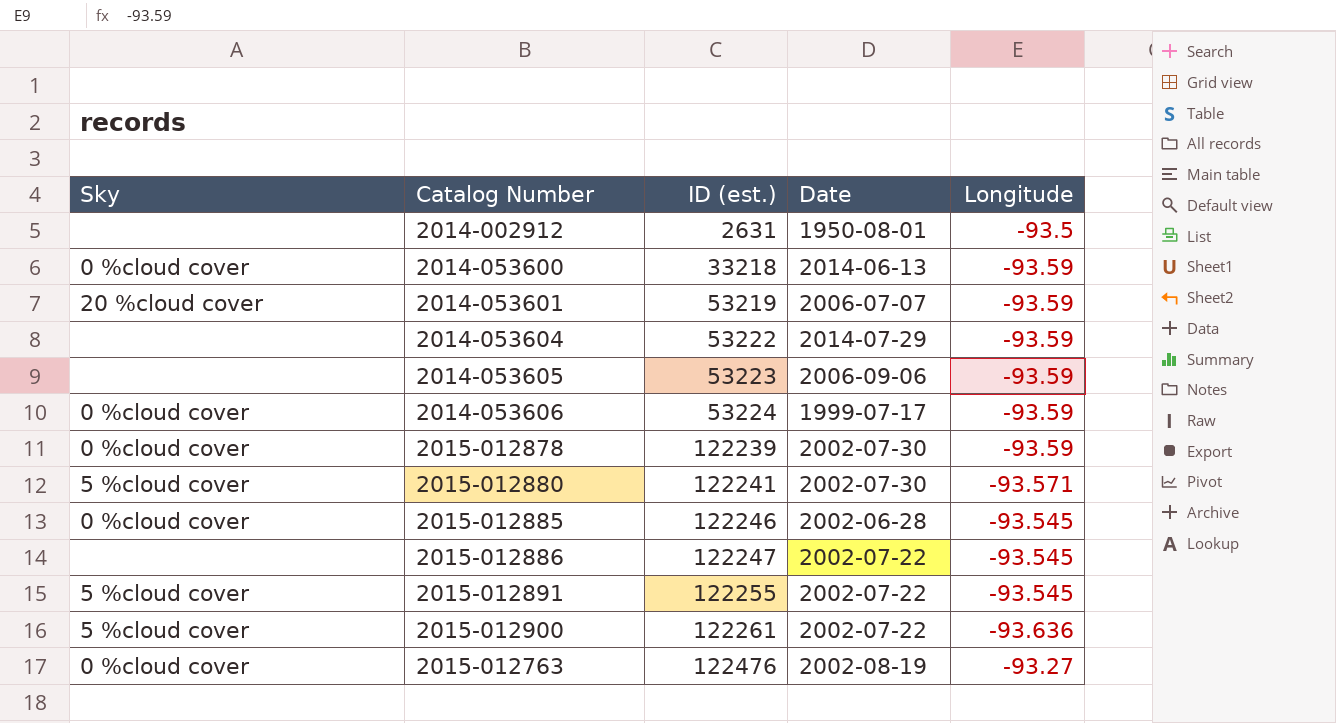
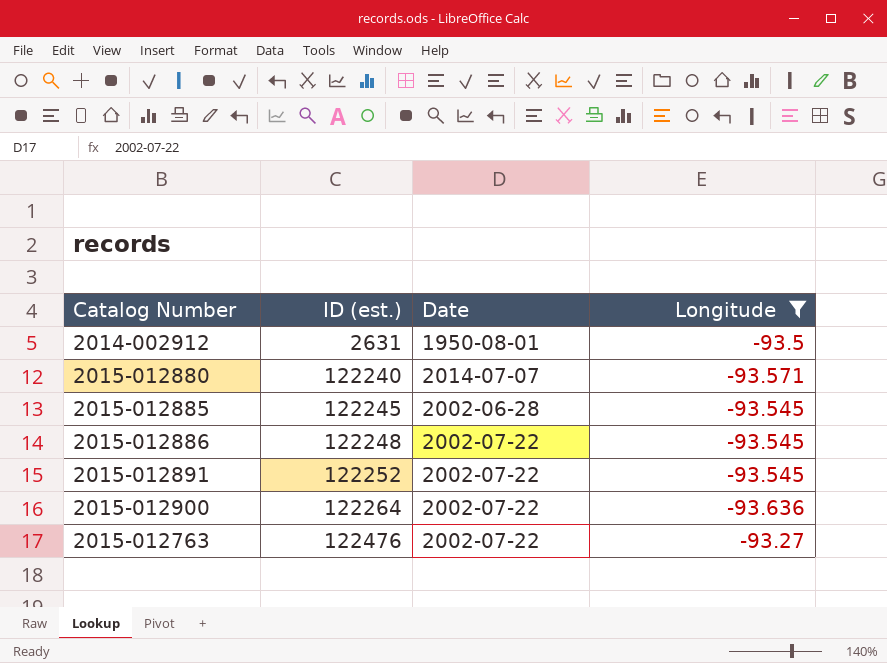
filter: none -> Longitude != -93.59
column Sky | position: 1 -> none
2015-012880 | ID (est.): 122241 -> 122240
2015-012880 | Date: 2002-07-30 -> 2014-07-07
2015-012885 | ID (est.): 122246 -> 122245
2015-012886 | ID (est.): 122247 -> 122248
2015-012891 | ID (est.): 122255 -> 122252
2015-012900 | ID (est.): 122261 -> 122264
2015-012763 | Date: 2002-08-19 -> 2002-07-22

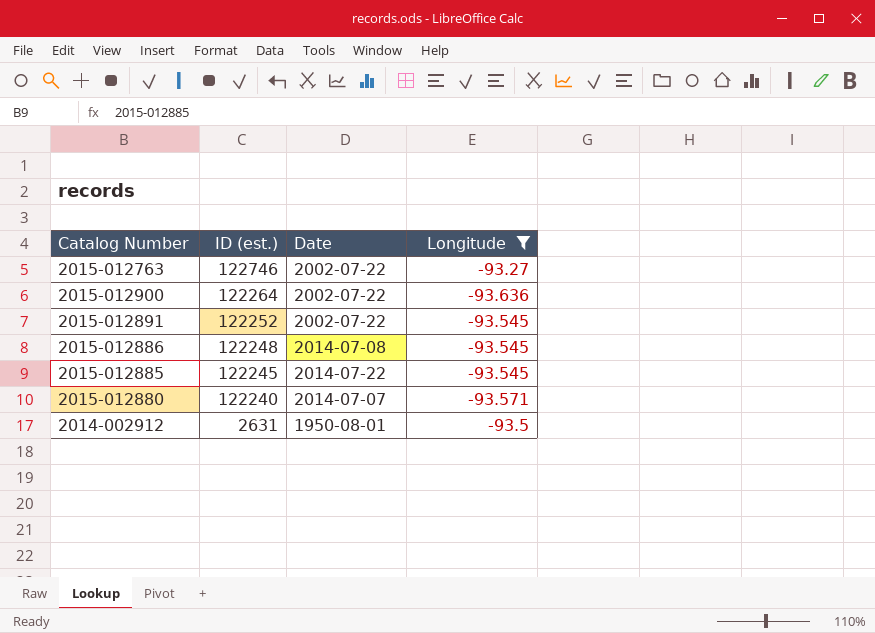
row order: ID (est.) ascending -> ID (est.) descending
2015-012763 | ID (est.): 122476 -> 122746
2015-012886 | Date: 2002-07-22 -> 2014-07-08
2015-012885 | Date: 2002-06-28 -> 2014-07-22

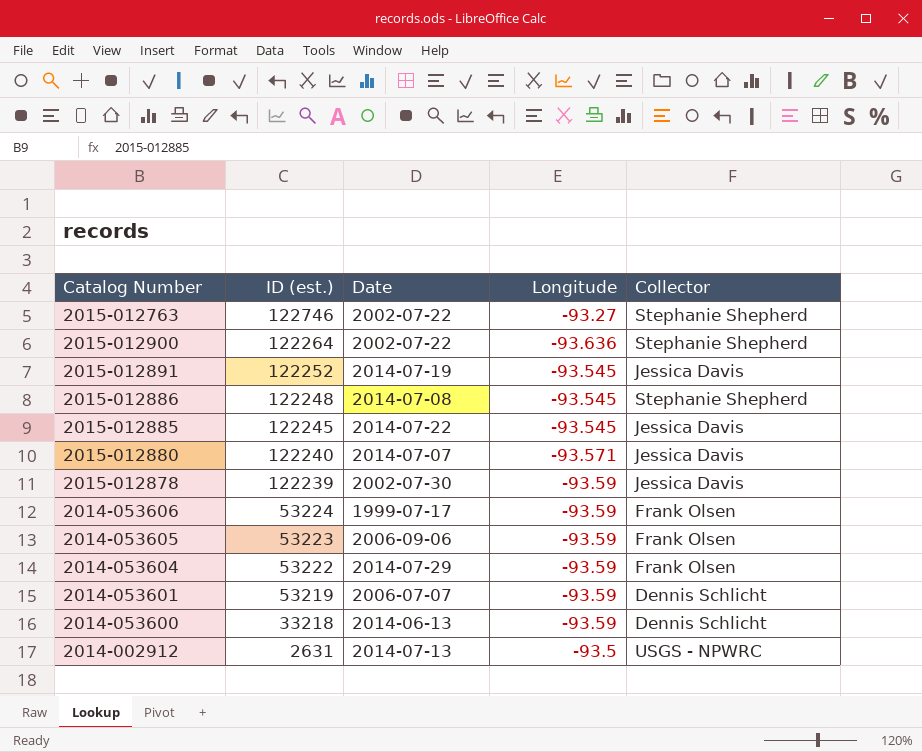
filter: Longitude != -93.59 -> none
column Collector | position: none -> 5
2015-012891 | Date: 2002-07-22 -> 2014-07-19
2014-002912 | Date: 1950-08-01 -> 2014-07-13

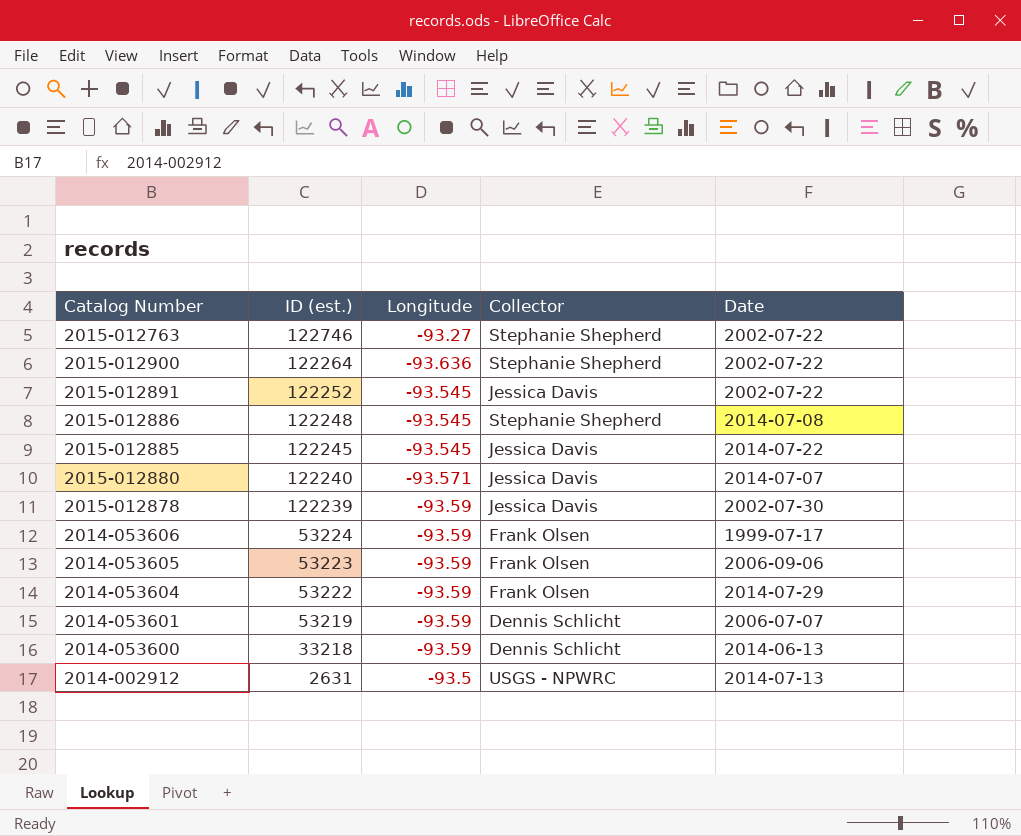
column Date | position: 3 -> 5
2015-012891 | Date: 2014-07-19 -> 2002-07-22

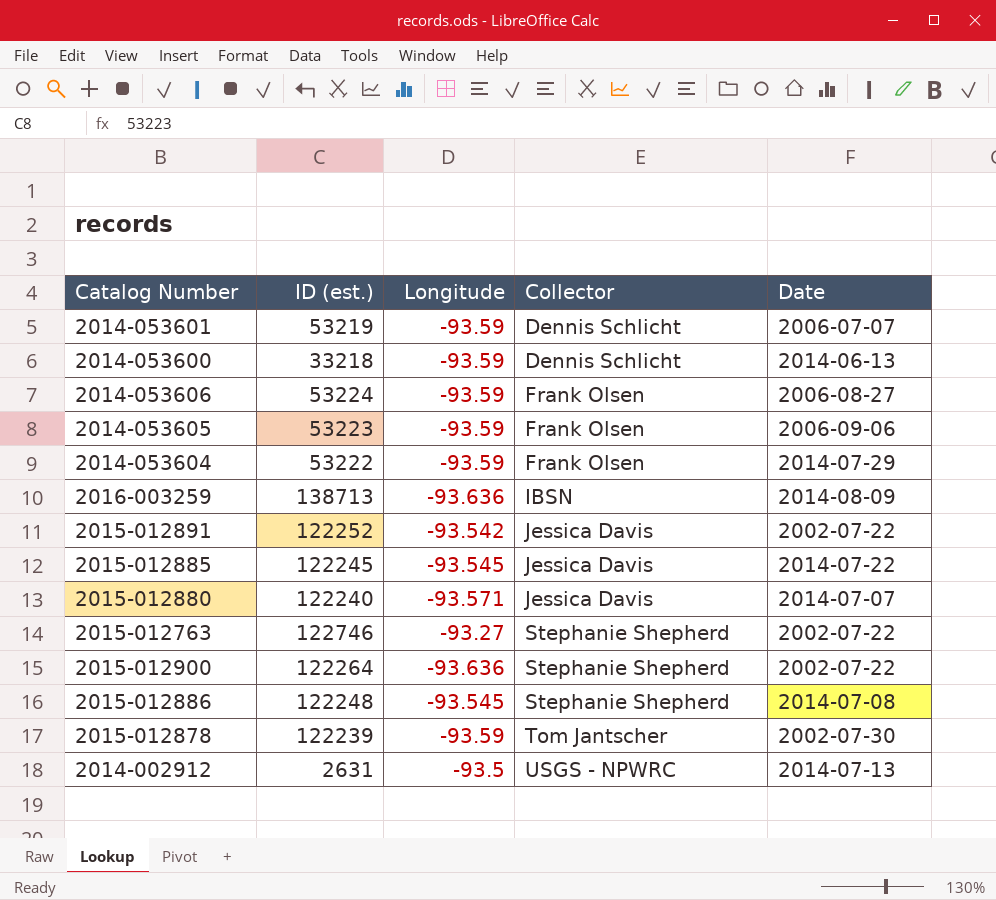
row order: ID (est.) descending -> Collector ascending
2014-053606 | Date: 1999-07-17 -> 2006-08-27
row 2016-003259: none -> 138713 | -93.636 | IBSN | 2014-08-09
2015-012891 | Longitude: -93.545 -> -93.542
2015-012878 | Collector: Jessica Davis -> Tom Jantscher

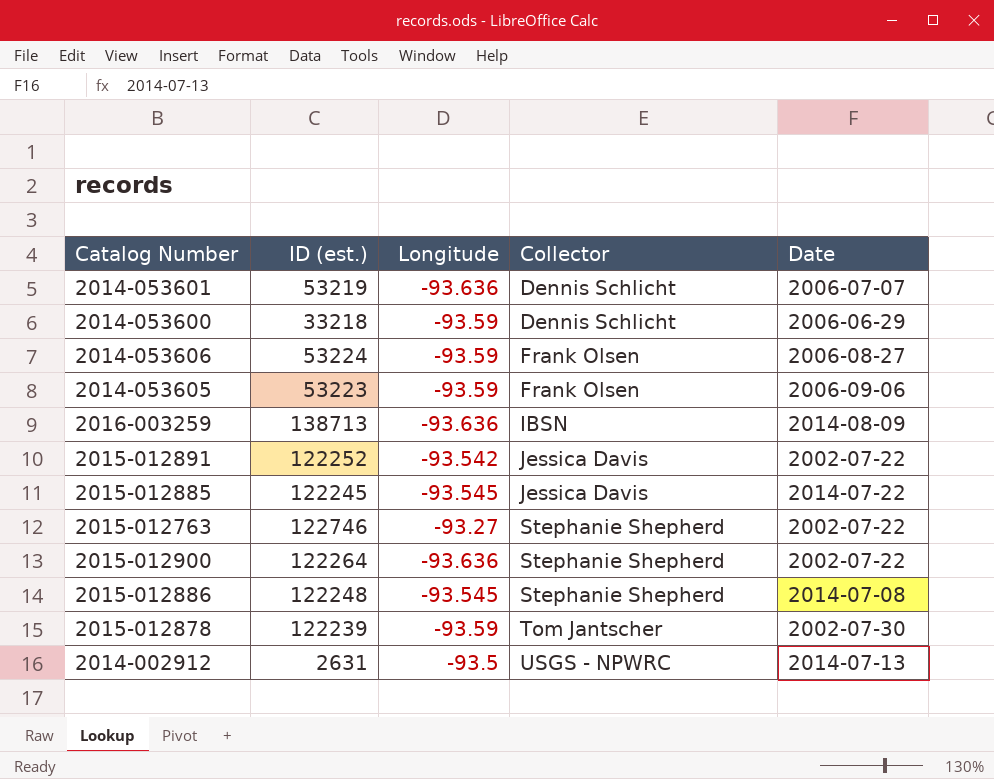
row 2014-053604: 53222 | -93.59 | Frank Olsen | 2014-07-29 -> none
row 2015-012880: 122240 | -93.571 | Jessica Davis | 2014-07-07 -> none
2014-053601 | Longitude: -93.59 -> -93.636
2014-053600 | Date: 2014-06-13 -> 2006-06-29

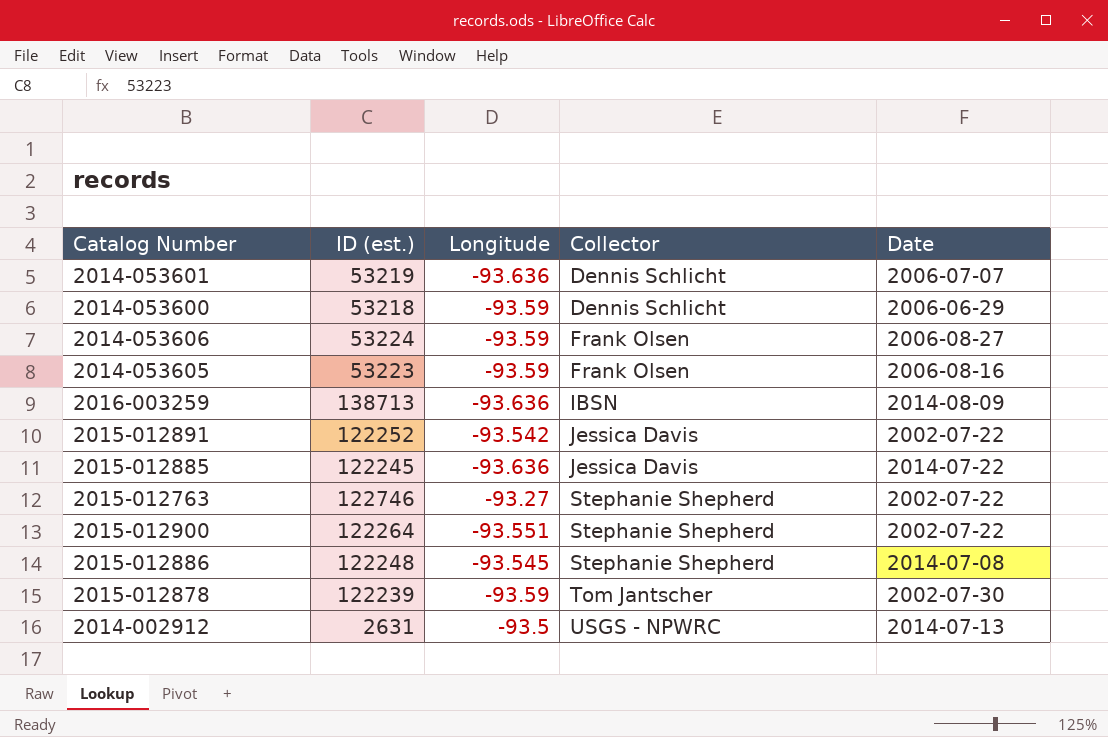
2014-053600 | ID (est.): 33218 -> 53218
2014-053605 | Date: 2006-09-06 -> 2006-08-16
2015-012885 | Longitude: -93.545 -> -93.636
2015-012900 | Longitude: -93.636 -> -93.551

